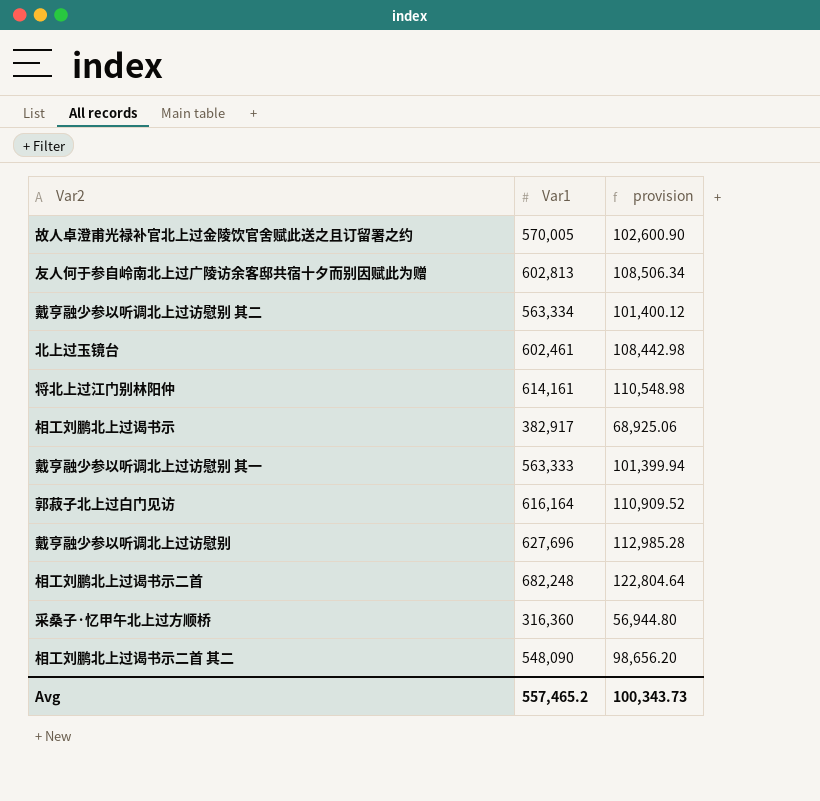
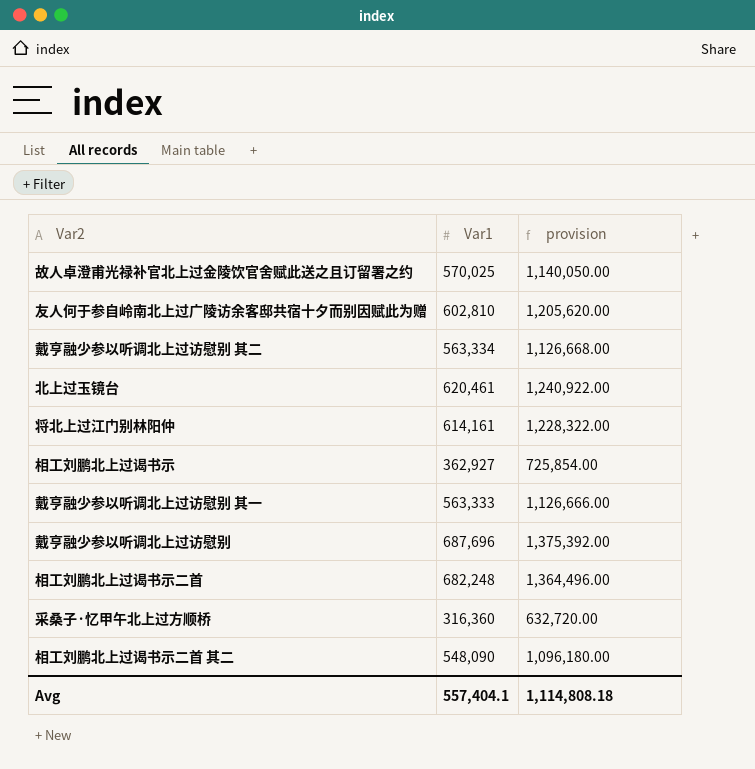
column provision | formula: [Var1] * 0.18 -> [Var1] * 2
row 郭菽子北上过白门见访: 616,164 | 110,909.52 -> none
故人卓澄甫光禄补官北上过金陵饮官舍赋此送之且订留署之约 | Var1: 570,005 -> 570,025
友人何于参自岭南北上过广陵访余客邸共宿十夕而别因赋此为赠 | Var1: 602,813 -> 602,810
北上过玉镜台 | Var1: 602,461 -> 620,461
相工刘鹏北上过谒书示 | Var1: 382,917 -> 362,927
戴亨融少参以听调北上过访慰别 | Var1: 627,696 -> 687,696
Avg | Var1: 557,465.2 -> 557,404.1
Avg | provision: 100,343.73 -> 1,114,808.18

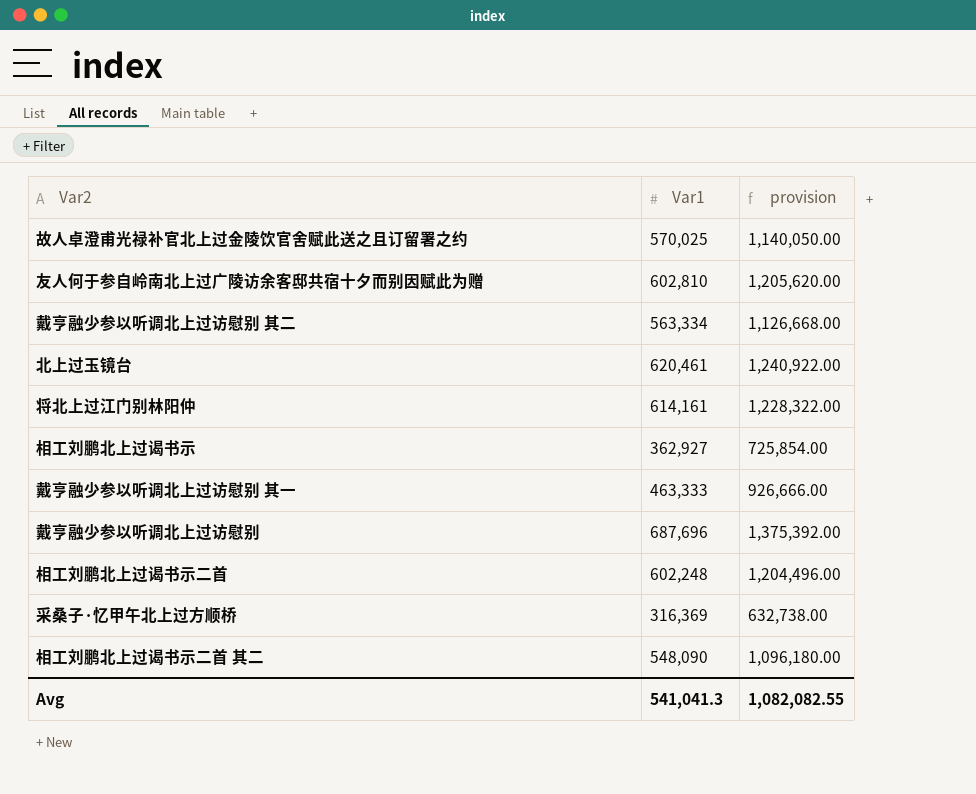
戴亨融少参以听调北上过访慰别 其一 | Var1: 563,333 -> 463,333
戴亨融少参以听调北上过访慰别 其一 | provision: 1,126,666.00 -> 926,666.00
相工刘鹏北上过谒书示二首 | Var1: 682,248 -> 602,248
相工刘鹏北上过谒书示二首 | provision: 1,364,496.00 -> 1,204,496.00
采桑子·忆甲午北上过方顺桥 | Var1: 316,360 -> 316,369
采桑子·忆甲午北上过方顺桥 | provision: 632,720.00 -> 632,738.00
Avg | Var1: 557,404.1 -> 541,041.3
Avg | provision: 1,114,808.18 -> 1,082,082.55

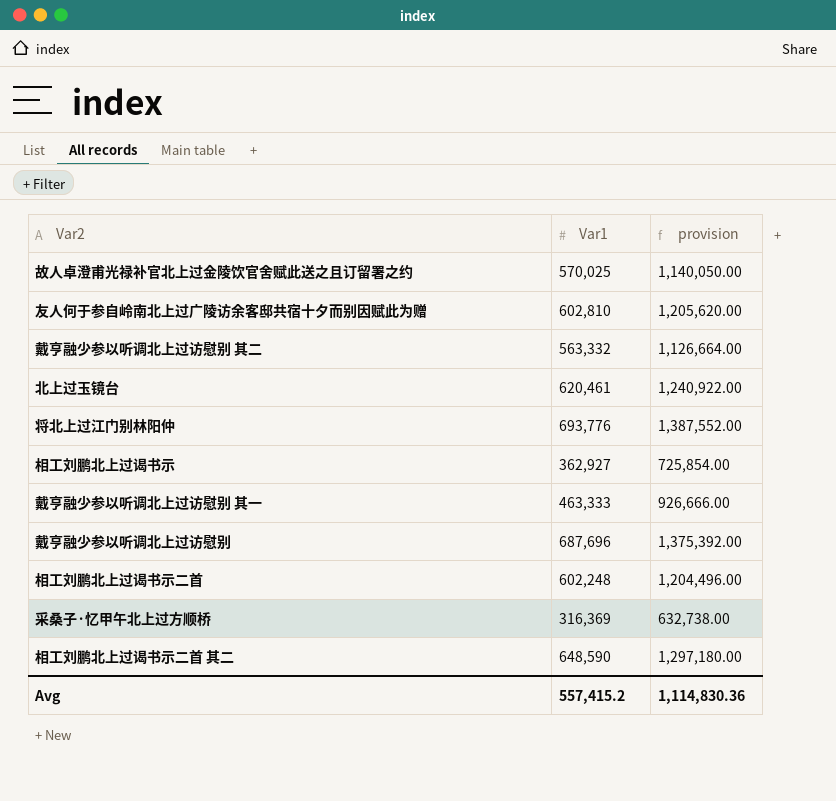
戴亨融少参以听调北上过访慰别 其二 | Var1: 563,334 -> 563,332
戴亨融少参以听调北上过访慰别 其二 | provision: 1,126,668.00 -> 1,126,664.00
将北上过江门别林阳仲 | Var1: 614,161 -> 693,776
将北上过江门别林阳仲 | provision: 1,228,322.00 -> 1,387,552.00
相工刘鹏北上过谒书示二首 其二 | Var1: 548,090 -> 648,590
相工刘鹏北上过谒书示二首 其二 | provision: 1,096,180.00 -> 1,297,180.00
Avg | Var1: 541,041.3 -> 557,415.2
Avg | provision: 1,082,082.55 -> 1,114,830.36

